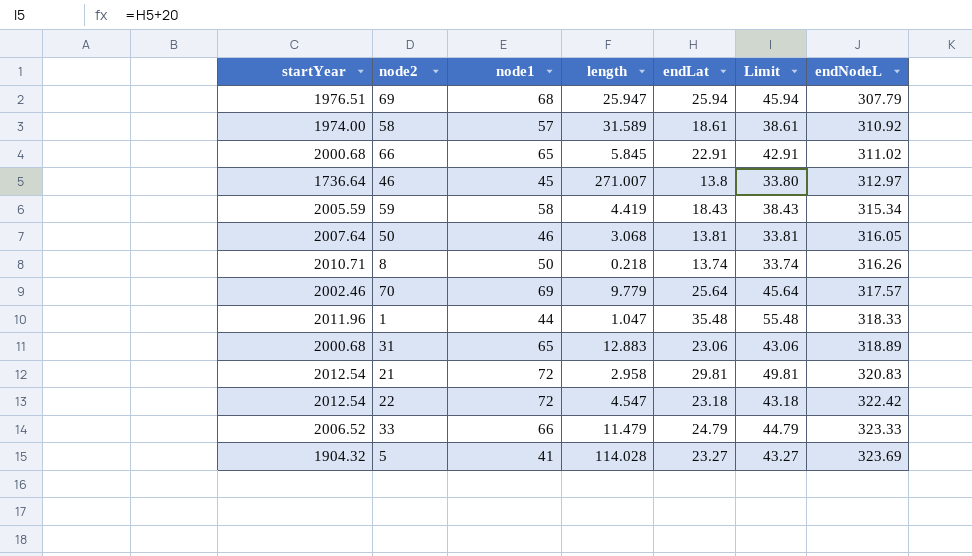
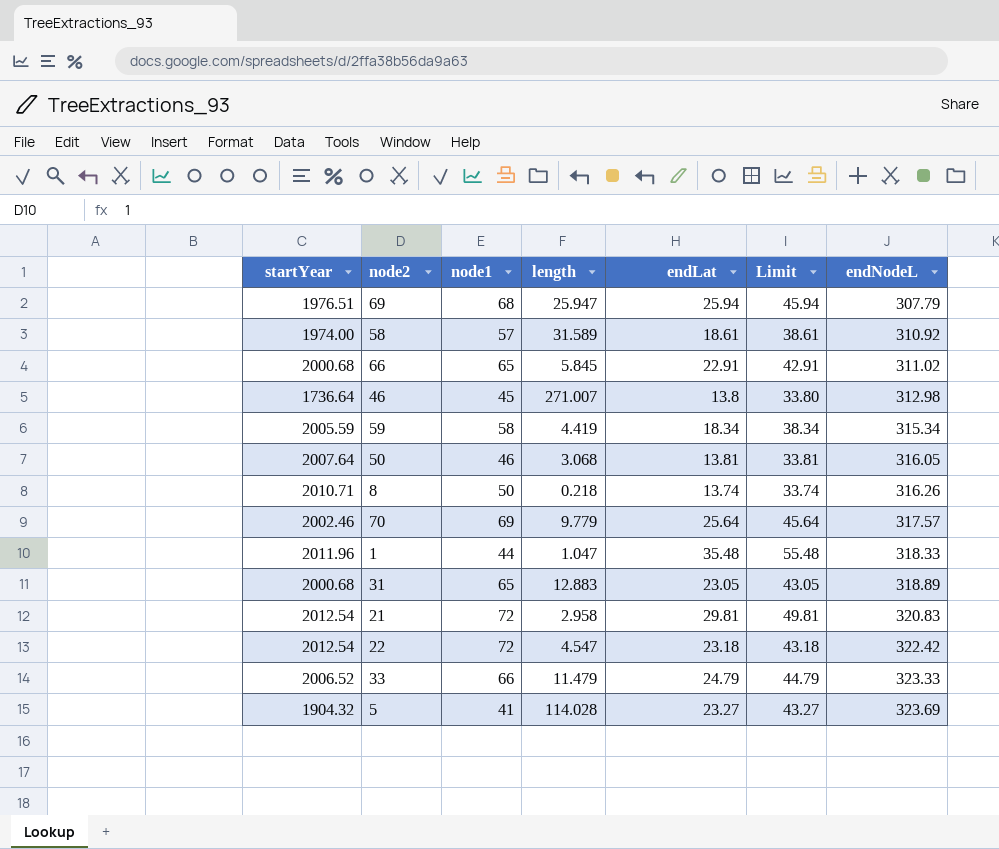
46 | endNodeL: 312.97 -> 312.98
59 | endLat: 18.43 -> 18.34
59 | Limit: 38.43 -> 38.34
31 | endLat: 23.06 -> 23.05
31 | Limit: 43.06 -> 43.05

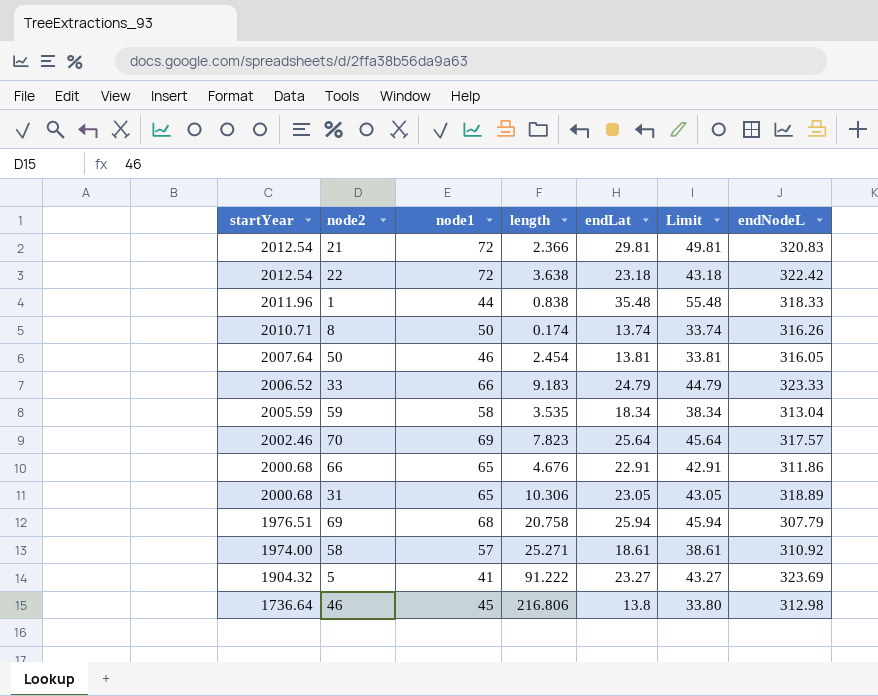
row order: endNodeL ascending -> startYear descending
21 | length: 2.958 -> 2.366
22 | length: 4.547 -> 3.638
1 | length: 1.047 -> 0.838
8 | length: 0.218 -> 0.174
50 | length: 3.068 -> 2.454
33 | length: 11.479 -> 9.183
59 | length: 4.419 -> 3.535
59 | endNodeL: 315.34 -> 313.04
70 | length: 9.779 -> 7.823
66 | length: 5.845 -> 4.676
66 | endNodeL: 311.02 -> 311.86
31 | length: 12.883 -> 10.306
69 | length: 25.947 -> 20.758
58 | length: 31.589 -> 25.271
5 | length: 114.028 -> 91.222
46 | length: 271.007 -> 216.806

